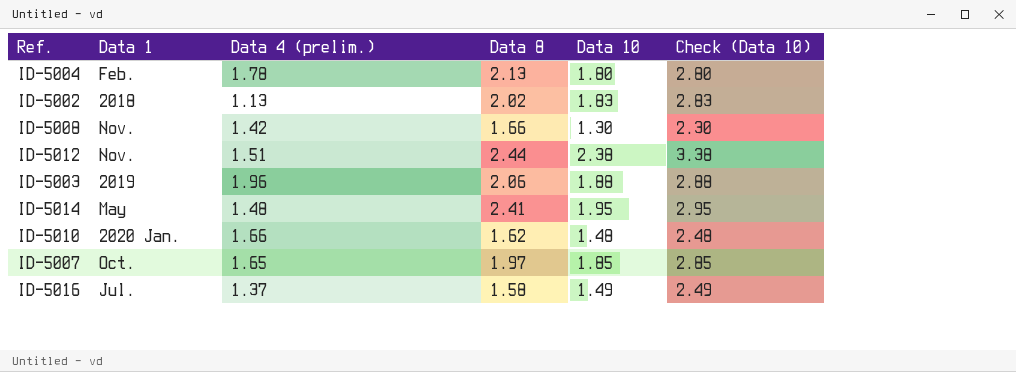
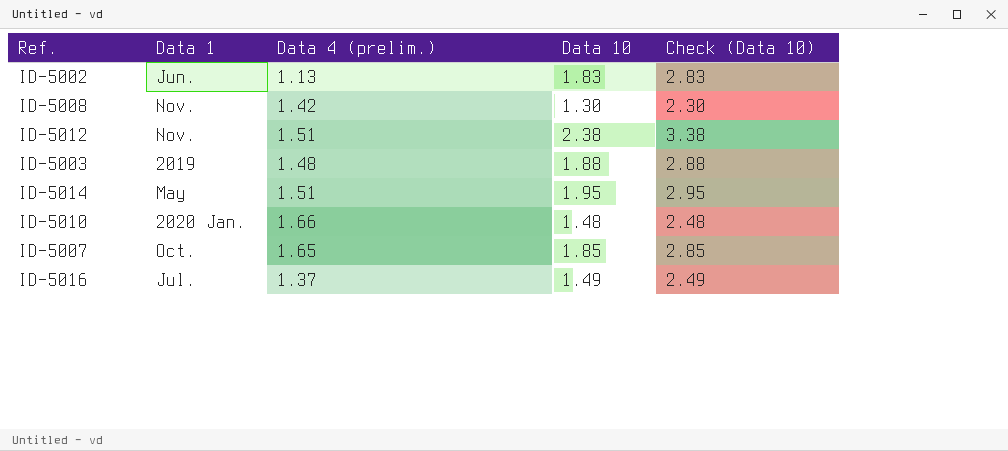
column Data 8 | position: 4 -> none
row ID-5004: Feb. | 1.78 | 2.13 | 1.80 | 2.80 -> none
ID-5002 | Data 1: 2018 -> Jun.
ID-5003 | Data 4 (prelim.): 1.96 -> 1.48
ID-5014 | Data 4 (prelim.): 1.48 -> 1.51

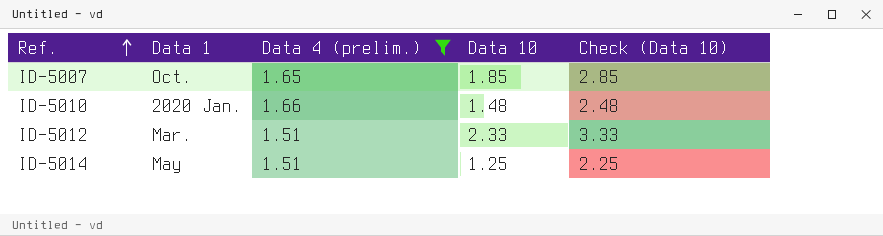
filter: none -> Data 4 (prelim.) >= 1.51
row order: none -> Ref. ascending
ID-5012 | Data 1: Nov. -> Mar.
ID-5012 | Data 10: 2.38 -> 2.33
ID-5012 | Check (Data 10): 3.38 -> 3.33
ID-5014 | Data 10: 1.95 -> 1.25
ID-5014 | Check (Data 10): 2.95 -> 2.25

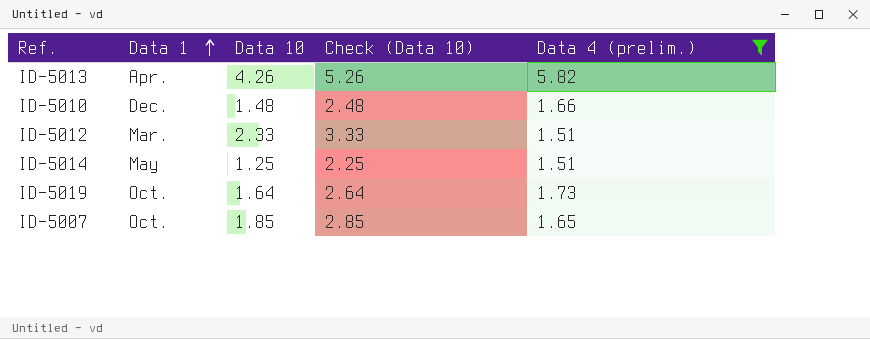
row order: Ref. ascending -> Data 1 ascending
column Data 4 (prelim.) | position: 3 -> 5
row ID-5013: none -> Apr. | 4.26 | 5.26 | 5.82
ID-5010 | Data 1: 2020 Jan. -> Dec.
row ID-5019: none -> Oct. | 1.64 | 2.64 | 1.73

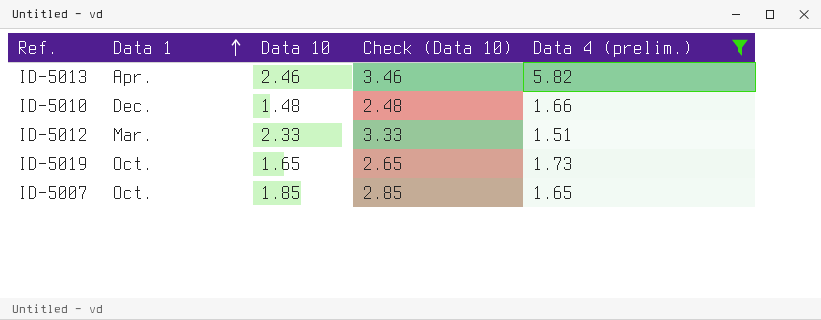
row ID-5014: May | 1.25 | 2.25 | 1.51 -> none
ID-5013 | Data 10: 4.26 -> 2.46
ID-5013 | Check (Data 10): 5.26 -> 3.46
ID-5019 | Data 10: 1.64 -> 1.65
ID-5019 | Check (Data 10): 2.64 -> 2.65

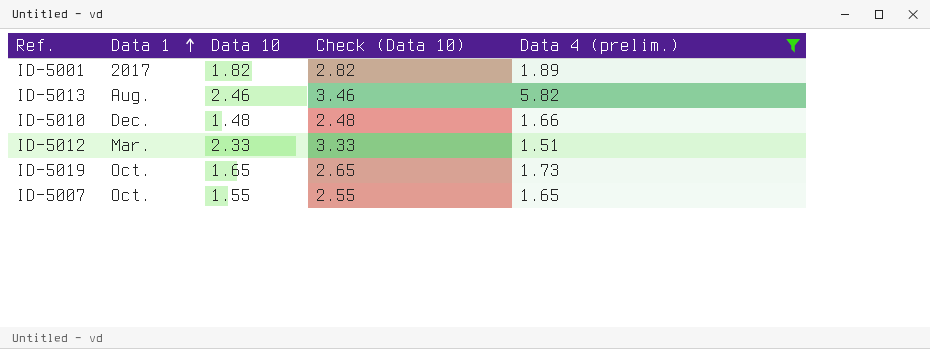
row ID-5001: none -> 2017 | 1.82 | 2.82 | 1.89
ID-5013 | Data 1: Apr. -> Aug.
ID-5007 | Data 10: 1.85 -> 1.55
ID-5007 | Check (Data 10): 2.85 -> 2.55

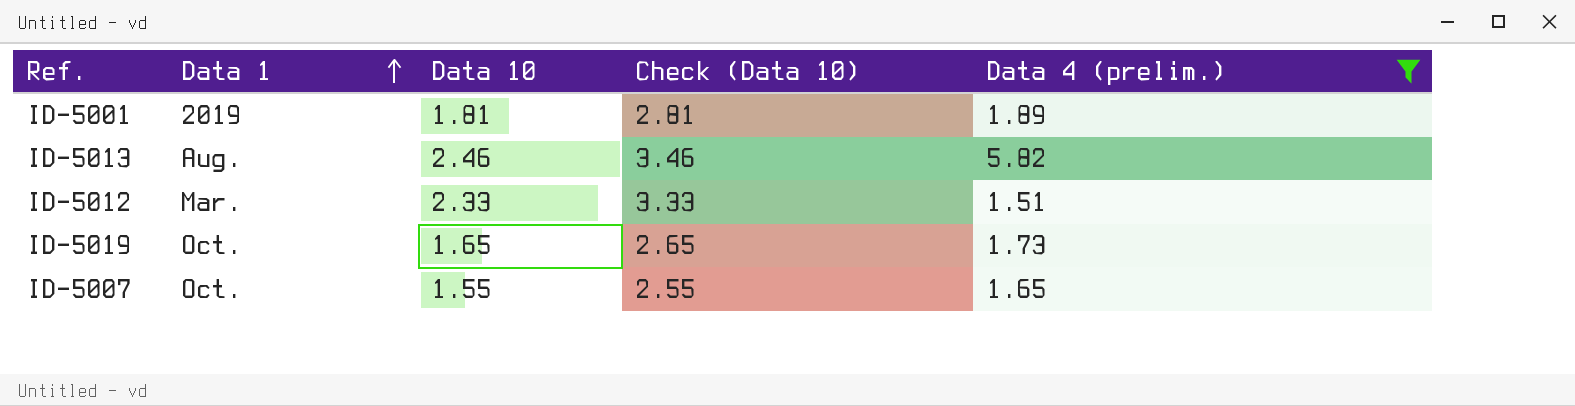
row ID-5010: Dec. | 1.48 | 2.48 | 1.66 -> none
ID-5001 | Data 1: 2017 -> 2019
ID-5001 | Data 10: 1.82 -> 1.81
ID-5001 | Check (Data 10): 2.82 -> 2.81

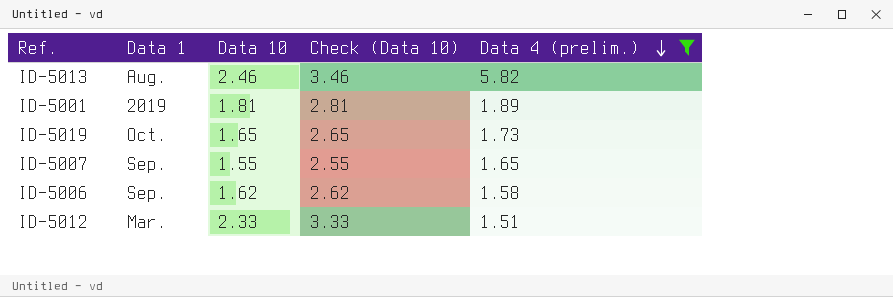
row order: Data 1 ascending -> Data 4 (prelim.) descending
ID-5007 | Data 1: Oct. -> Sep.
row ID-5006: none -> Sep. | 1.62 | 2.62 | 1.58

